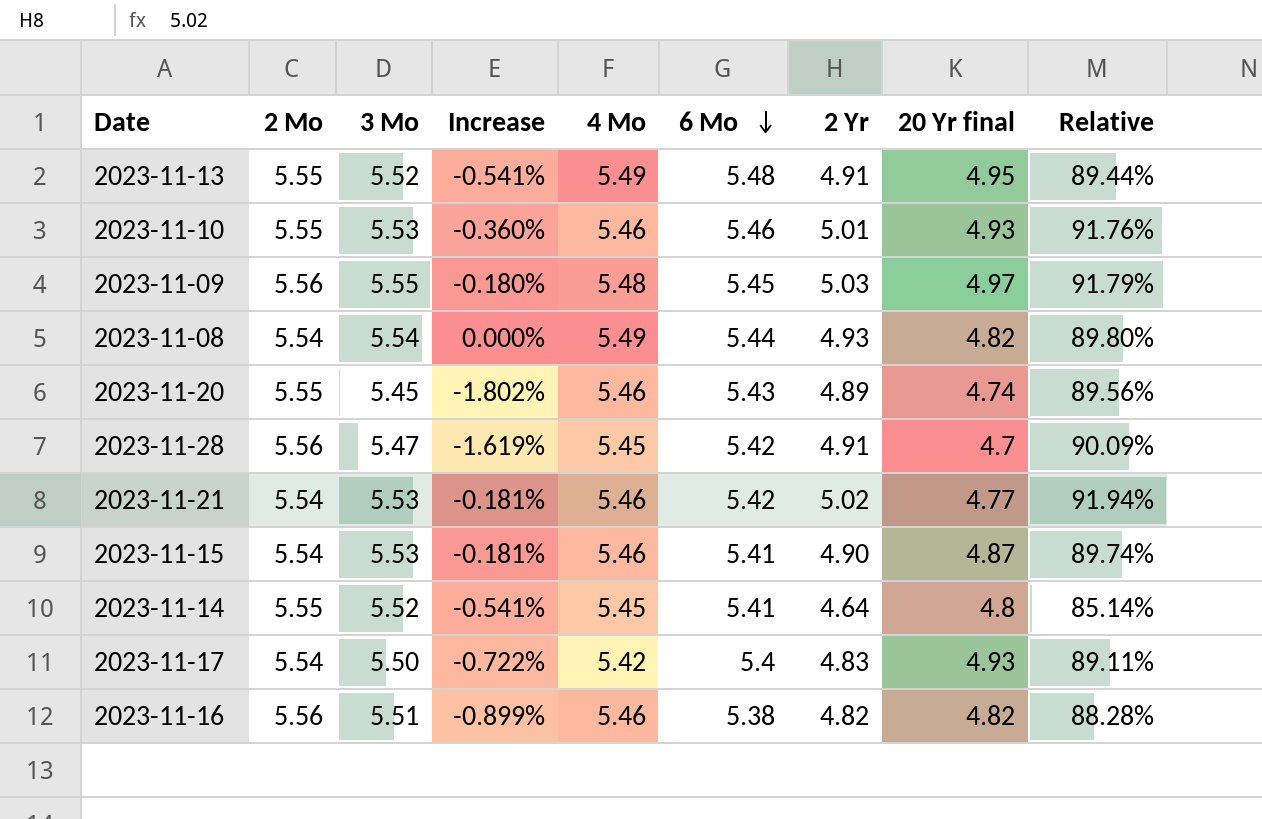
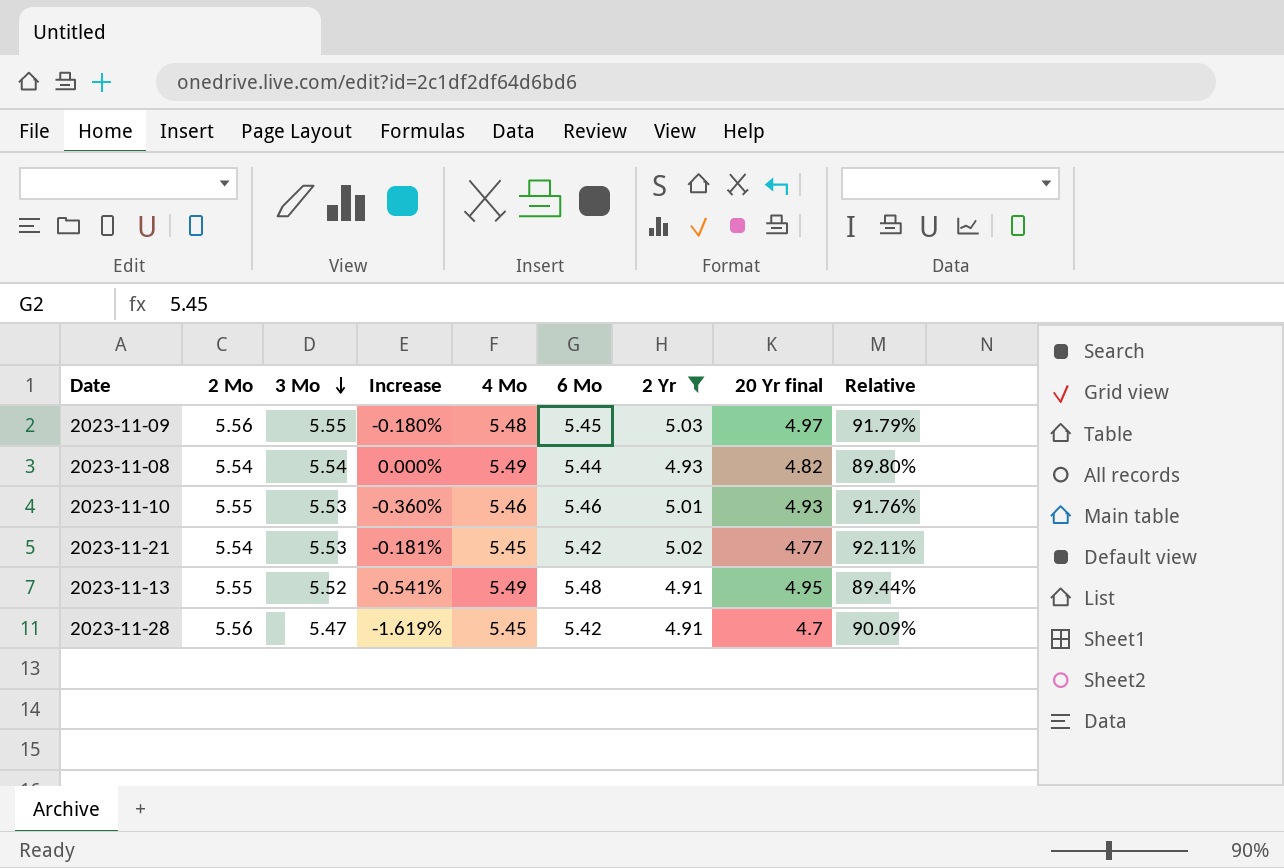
filter: none -> 2 Yr >= 4.91
row order: 6 Mo descending -> 3 Mo descending
2023-11-21 | 4 Mo: 5.46 -> 5.45
2023-11-21 | Relative: 91.94% -> 92.11%

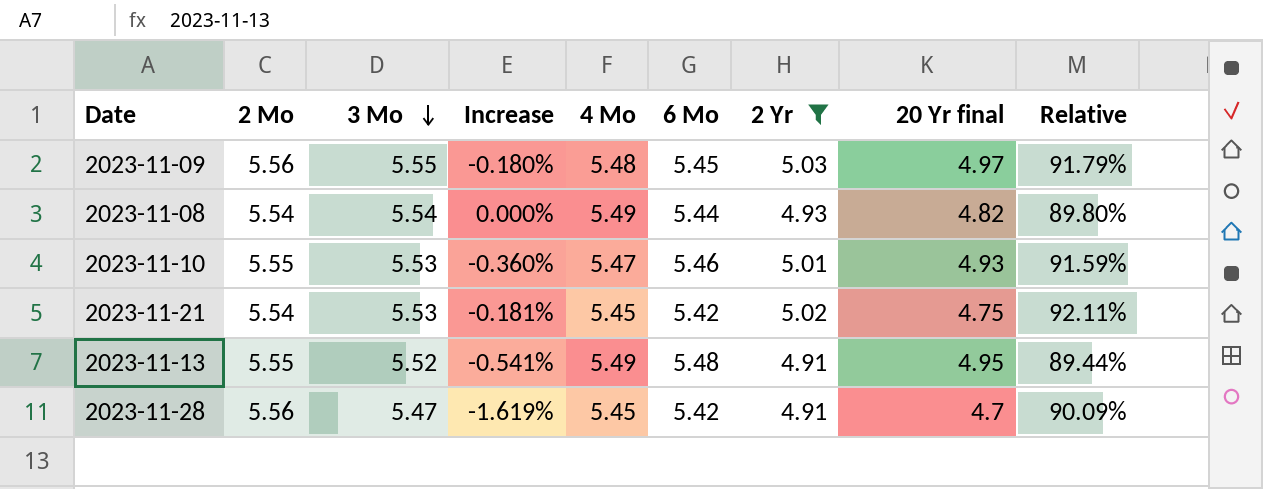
2023-11-10 | 4 Mo: 5.46 -> 5.47
2023-11-10 | Relative: 91.76% -> 91.59%
2023-11-21 | 20 Yr final: 4.77 -> 4.75

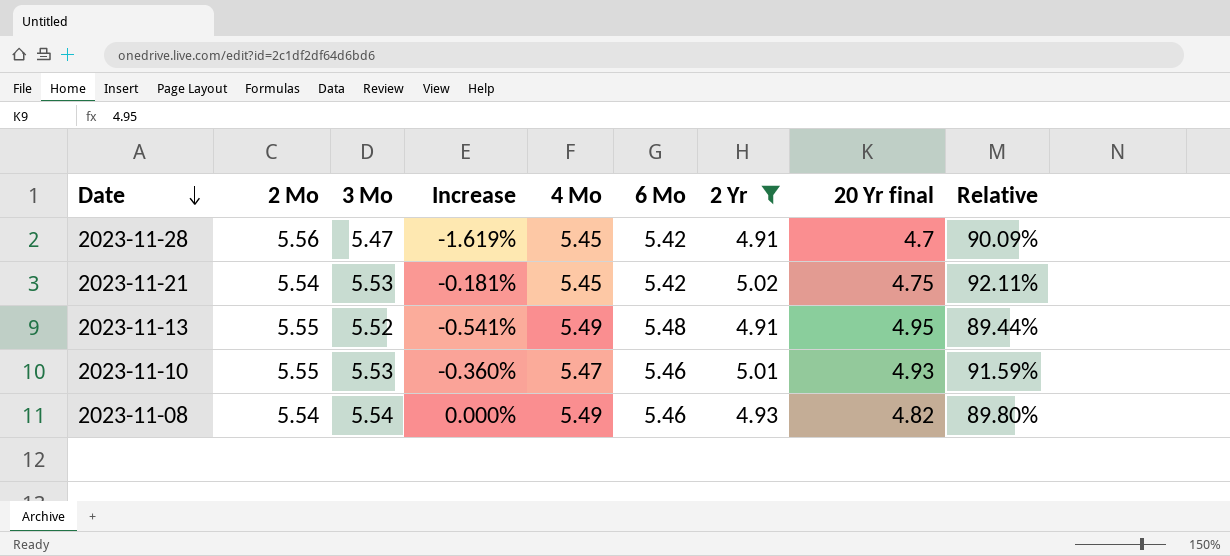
row order: 3 Mo descending -> Date descending
row 2023-11-09: 5.56 | 5.55 | -0.180% | 5.48 | 5.45 | 5.03 | 4.97 | 91.79% -> none
2023-11-08 | 6 Mo: 5.44 -> 5.46

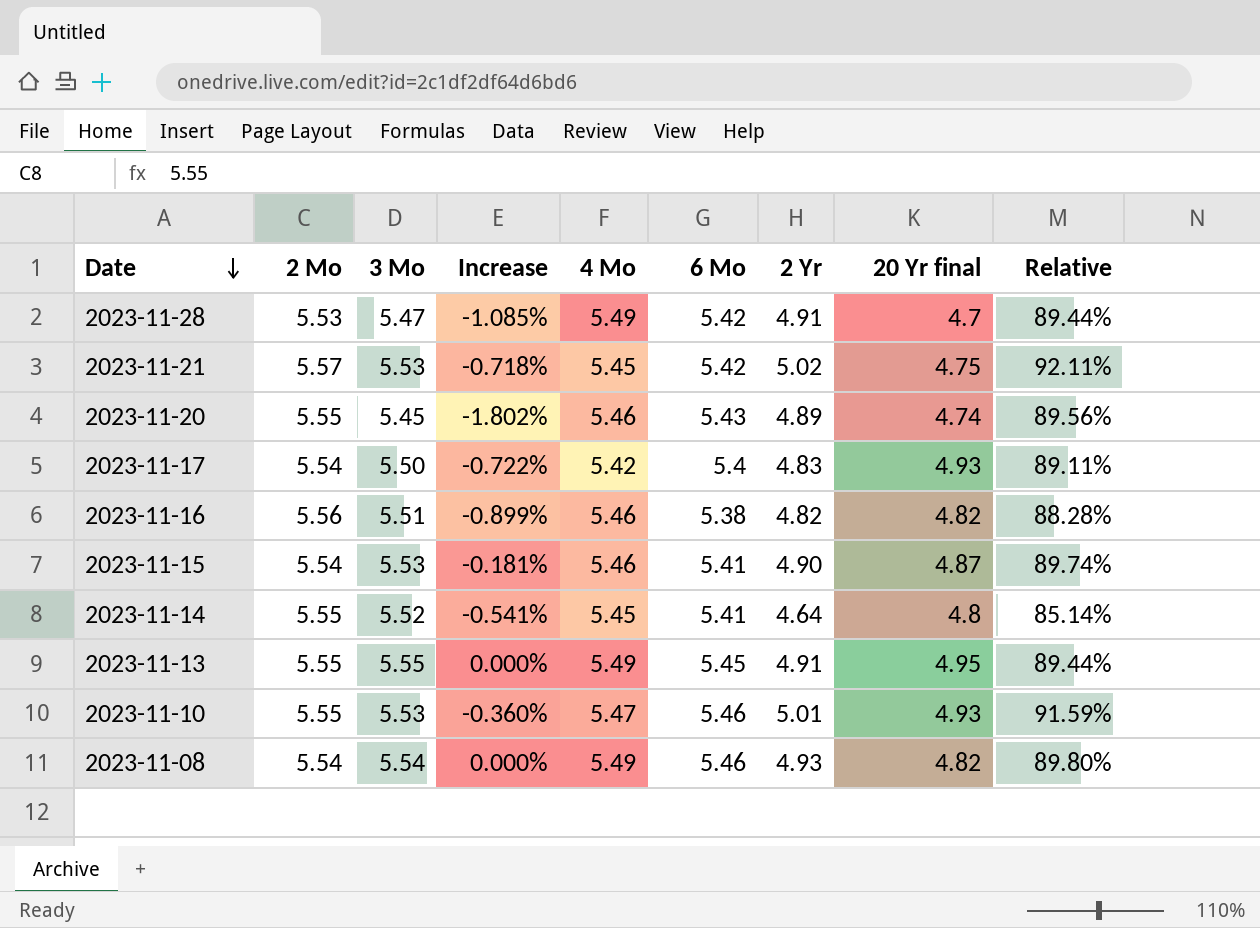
filter: 2 Yr >= 4.91 -> none
2023-11-28 | 2 Mo: 5.56 -> 5.53
2023-11-28 | Increase: -1.619% -> -1.085%
2023-11-28 | 4 Mo: 5.45 -> 5.49
2023-11-28 | Relative: 90.09% -> 89.44%
2023-11-21 | 2 Mo: 5.54 -> 5.57
2023-11-21 | Increase: -0.181% -> -0.718%
2023-11-13 | 3 Mo: 5.52 -> 5.55
2023-11-13 | Increase: -0.541% -> 0.000%
2023-11-13 | 6 Mo: 5.48 -> 5.45

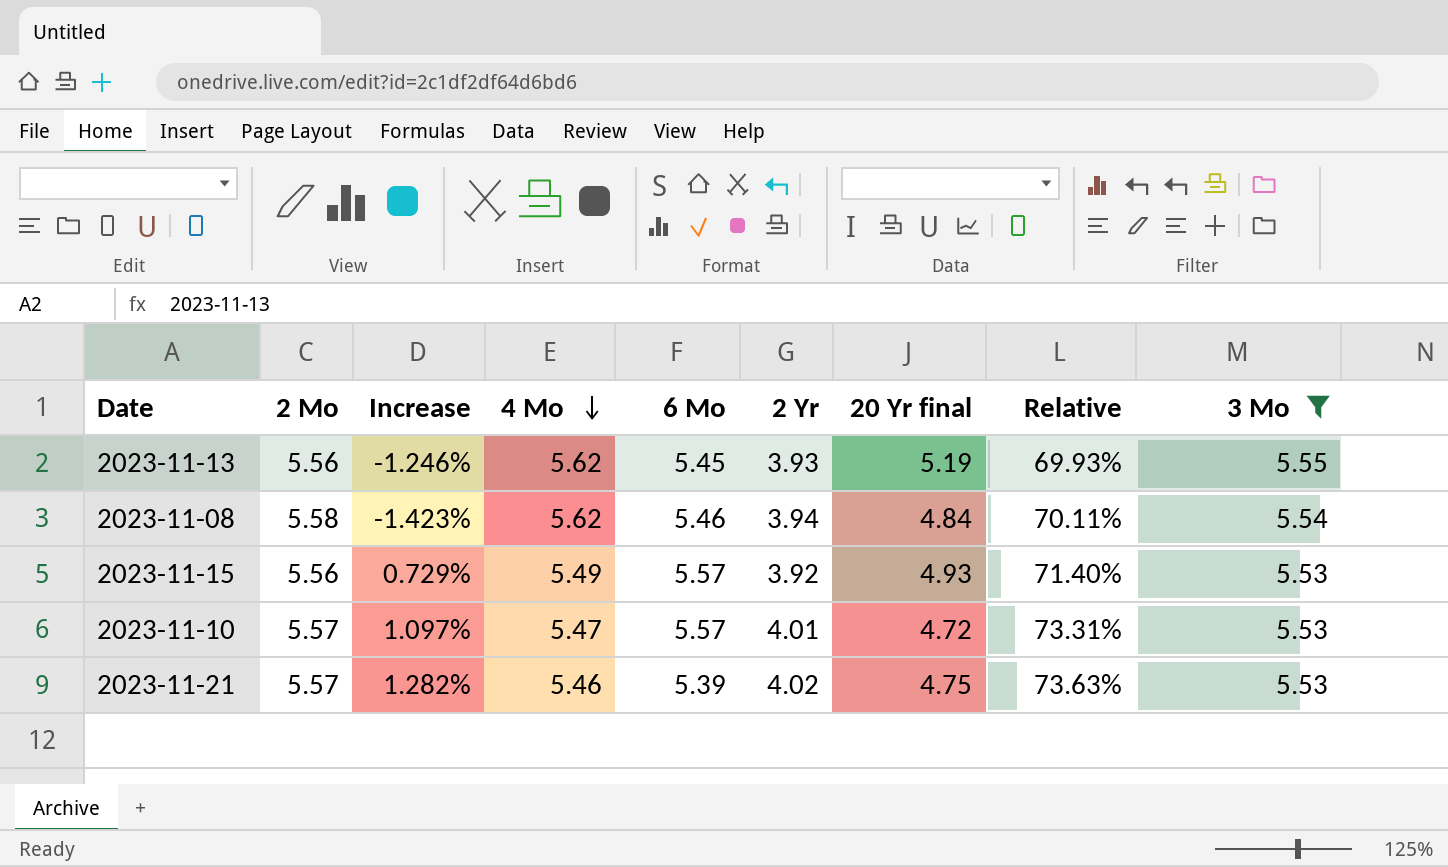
filter: none -> 3 Mo >= 5.53
row order: Date descending -> 4 Mo descending
column Increase | formula: ([3 Mo] - [2 Mo]) / [2 Mo] -> ([3 Mo] - [4 Mo]) / [4 Mo]
column 3 Mo | position: 3 -> 9
2023-11-13 | 2 Mo: 5.55 -> 5.56
2023-11-13 | 4 Mo: 5.49 -> 5.62
2023-11-13 | 2 Yr: 4.91 -> 3.93
2023-11-13 | 20 Yr final: 4.95 -> 5.19
2023-11-13 | Relative: 89.44% -> 69.93%
2023-11-08 | 2 Mo: 5.54 -> 5.58
2023-11-08 | 4 Mo: 5.49 -> 5.62
2023-11-08 | 2 Yr: 4.93 -> 3.94
2023-11-08 | 20 Yr final: 4.82 -> 4.84
2023-11-08 | Relative: 89.80% -> 70.11%
2023-11-15 | 2 Mo: 5.54 -> 5.56
2023-11-15 | 4 Mo: 5.46 -> 5.49
2023-11-15 | 6 Mo: 5.41 -> 5.57
2023-11-15 | 2 Yr: 4.90 -> 3.92
2023-11-15 | 20 Yr final: 4.87 -> 4.93
2023-11-15 | Relative: 89.74% -> 71.40%
2023-11-10 | 2 Mo: 5.55 -> 5.57
2023-11-10 | 6 Mo: 5.46 -> 5.57
2023-11-10 | 2 Yr: 5.01 -> 4.01
2023-11-10 | 20 Yr final: 4.93 -> 4.72
2023-11-10 | Relative: 91.59% -> 73.31%
2023-11-21 | 4 Mo: 5.45 -> 5.46
2023-11-21 | 6 Mo: 5.42 -> 5.39
2023-11-21 | 2 Yr: 5.02 -> 4.02
2023-11-21 | Relative: 92.11% -> 73.63%

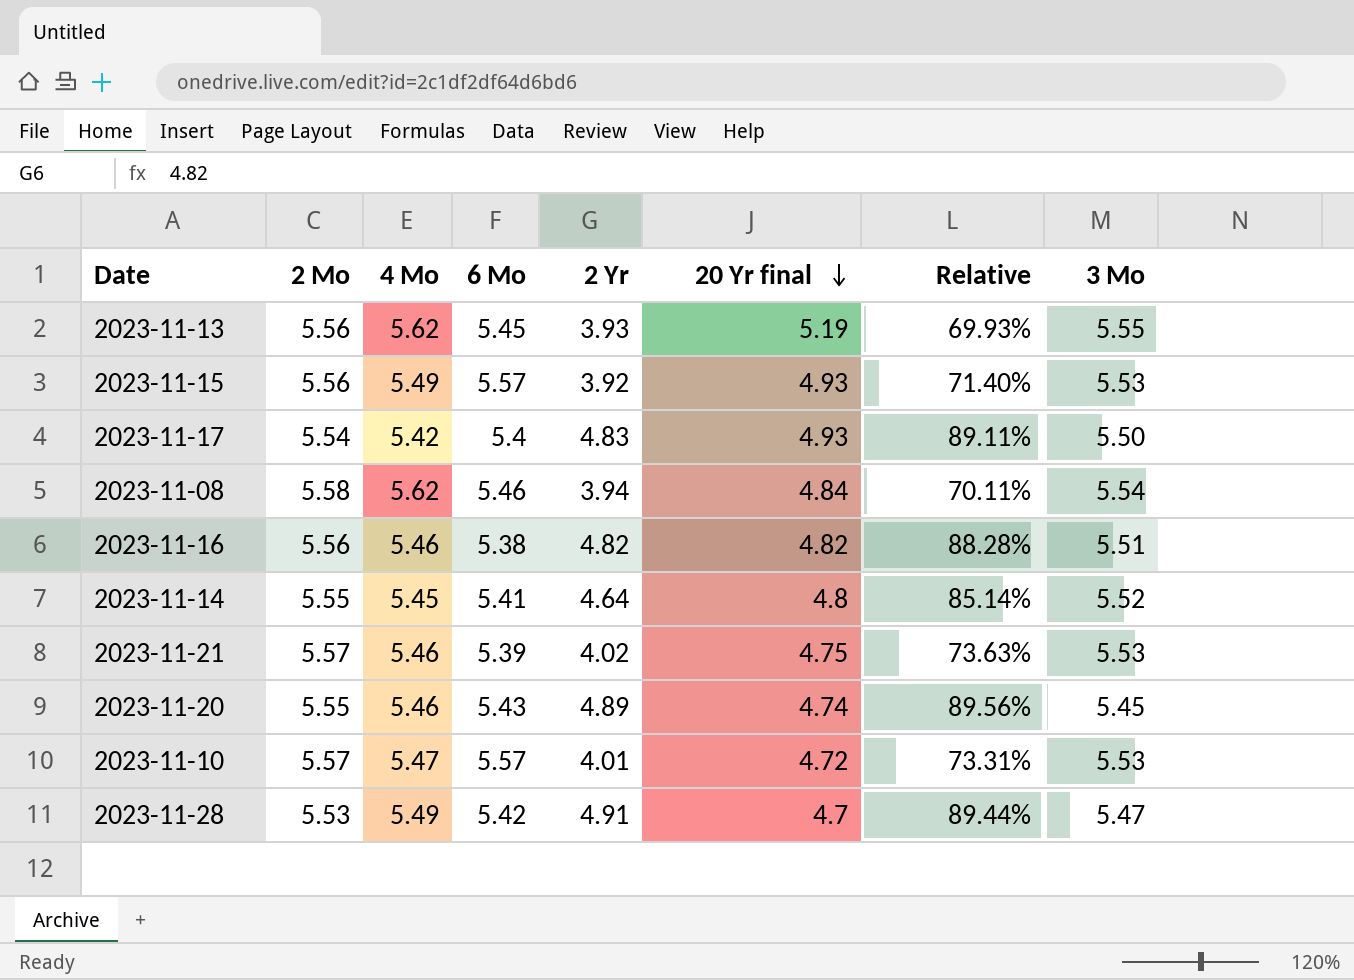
filter: 3 Mo >= 5.53 -> none
row order: 4 Mo descending -> 20 Yr final descending
column Increase | formula: ([3 Mo] - [4 Mo]) / [4 Mo] -> none

